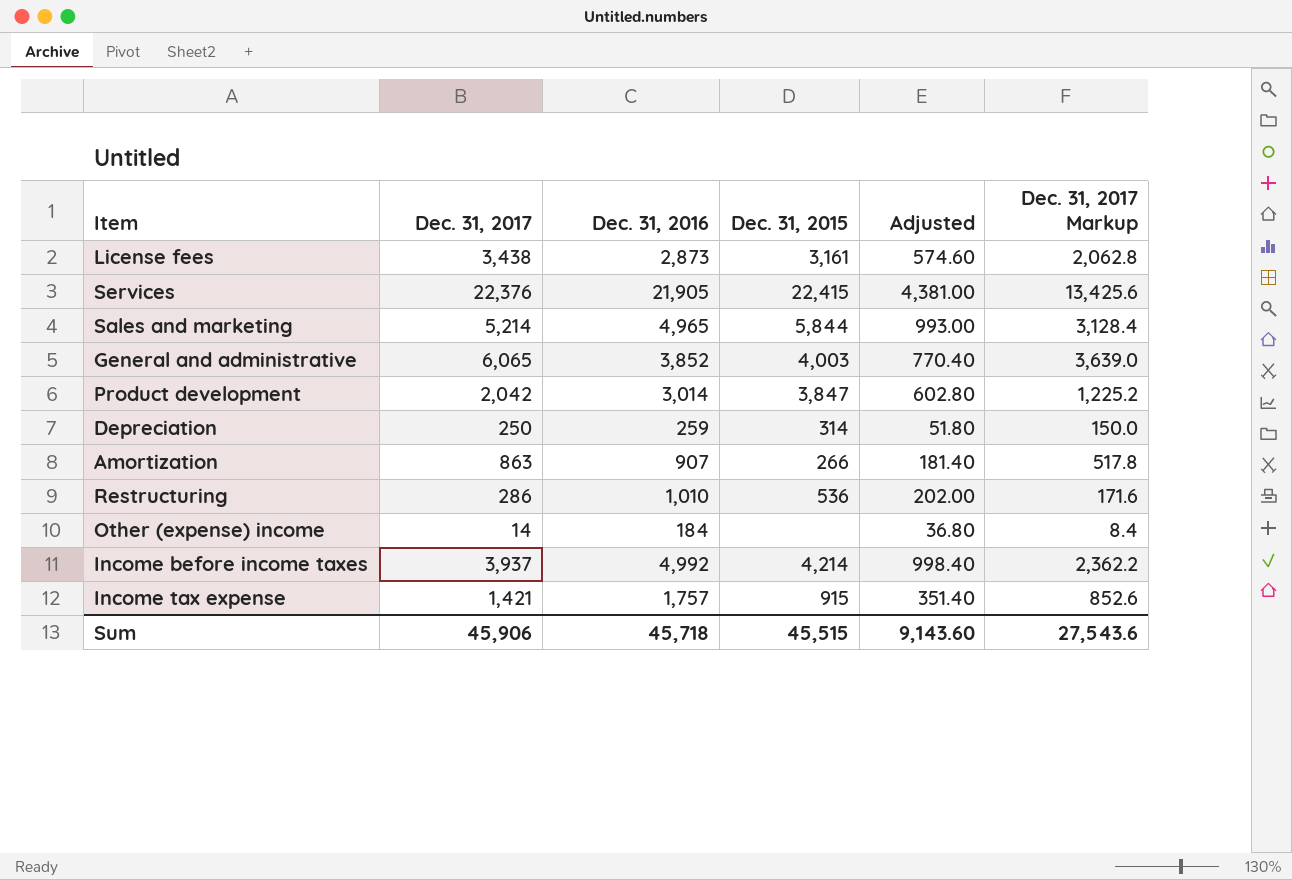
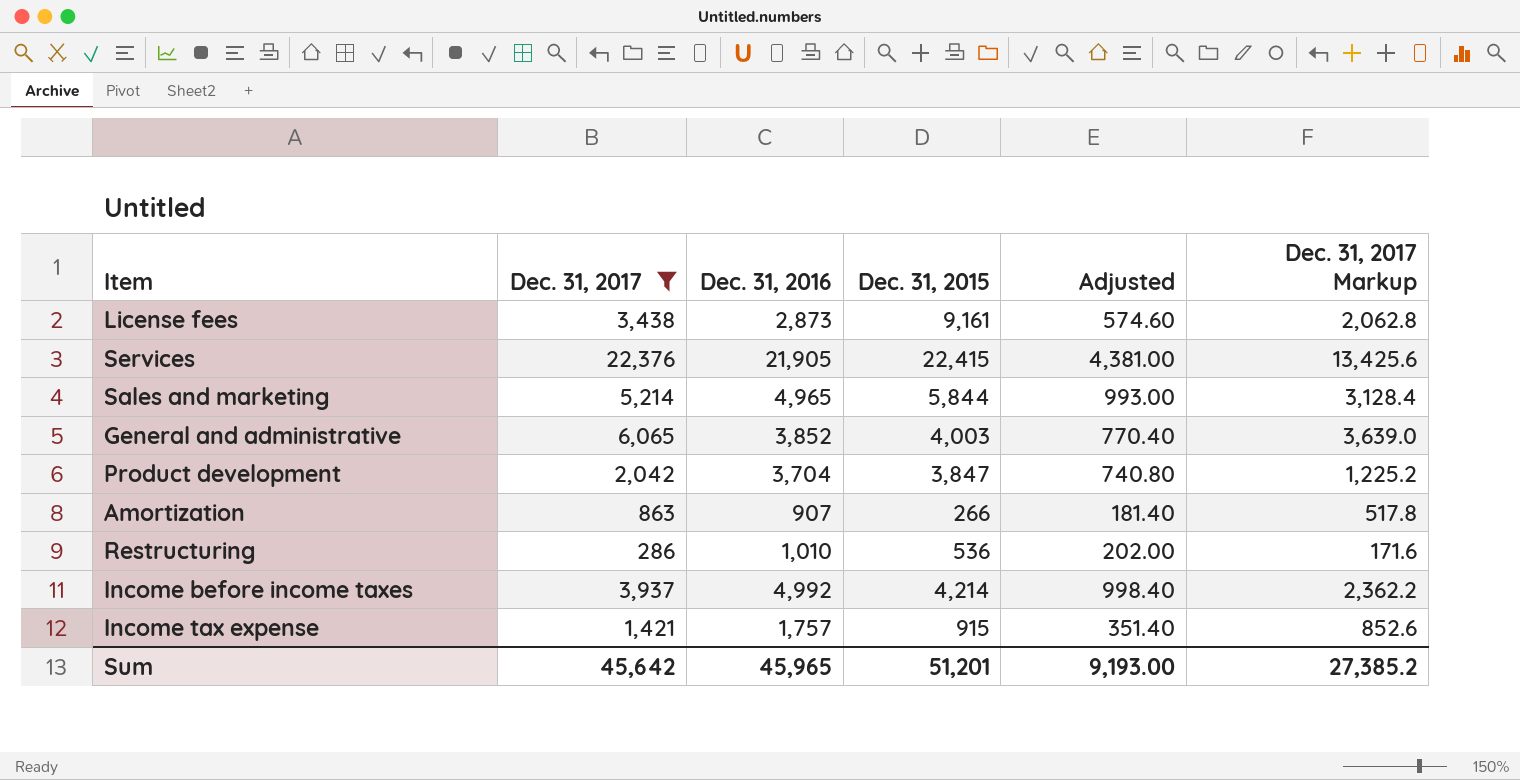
filter: none -> Dec. 31, 2017 >= 286
License fees | Dec. 31, 2015: 3,161 -> 9,161
Product development | Dec. 31, 2016: 3,014 -> 3,704
Product development | Adjusted: 602.80 -> 740.80
Sum | Dec. 31, 2017: 45,906 -> 45,642
Sum | Dec. 31, 2016: 45,718 -> 45,965
Sum | Dec. 31, 2015: 45,515 -> 51,201
Sum | Adjusted: 9,143.60 -> 9,193.00
Sum | Dec. 31, 2017 Markup: 27,543.6 -> 27,385.2

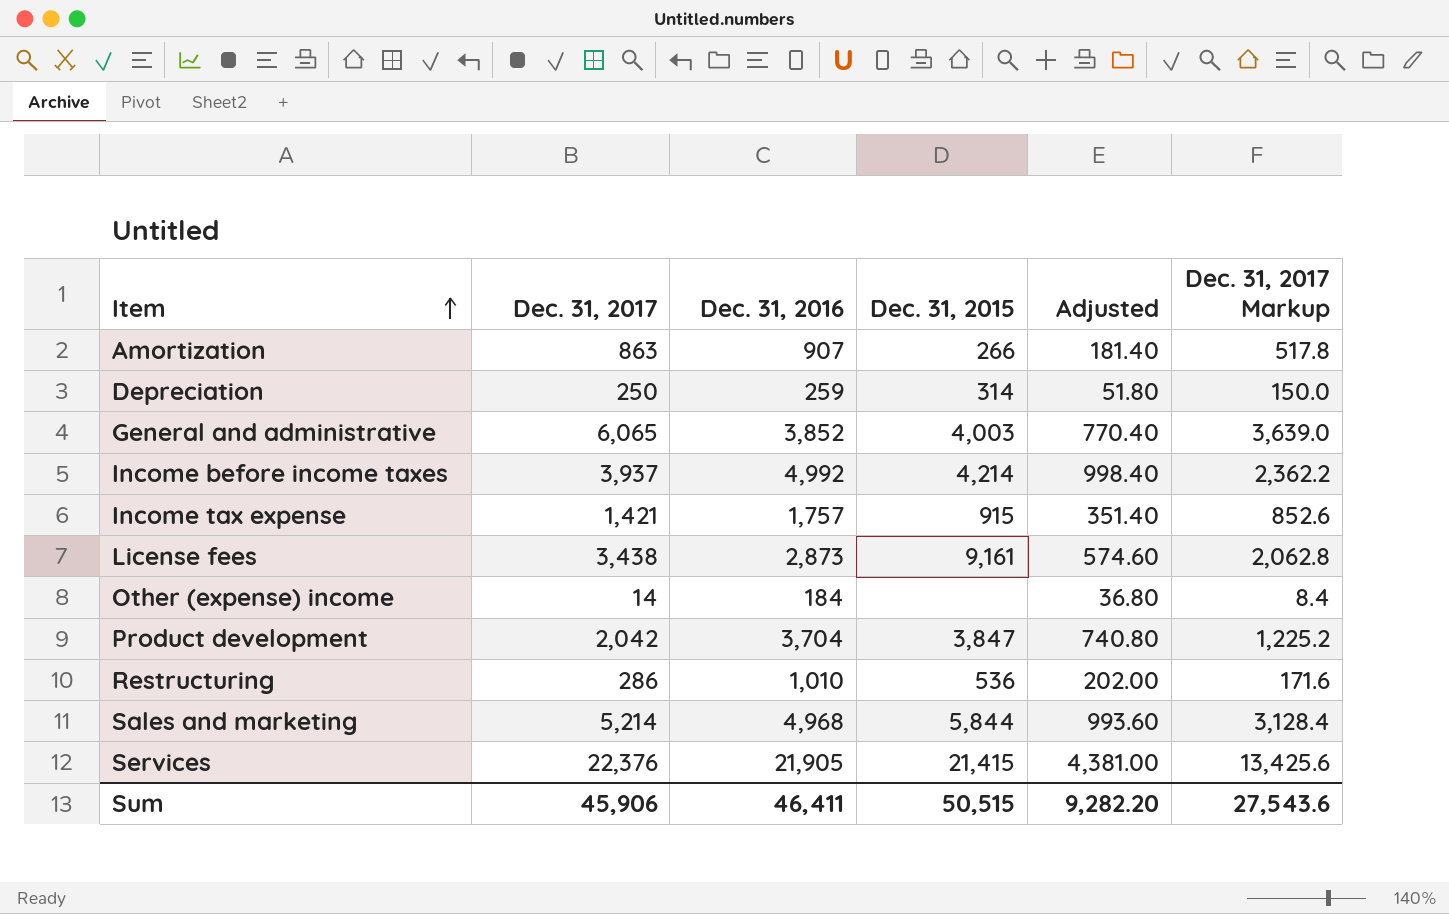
filter: Dec. 31, 2017 >= 286 -> none
row order: none -> Item ascending
Sales and marketing | Dec. 31, 2016: 4,965 -> 4,968
Sales and marketing | Adjusted: 993.00 -> 993.60
Services | Dec. 31, 2015: 22,415 -> 21,415
Sum | Dec. 31, 2017: 45,642 -> 45,906
Sum | Dec. 31, 2016: 45,965 -> 46,411
Sum | Dec. 31, 2015: 51,201 -> 50,515
Sum | Adjusted: 9,193.00 -> 9,282.20
Sum | Dec. 31, 2017 Markup: 27,385.2 -> 27,543.6

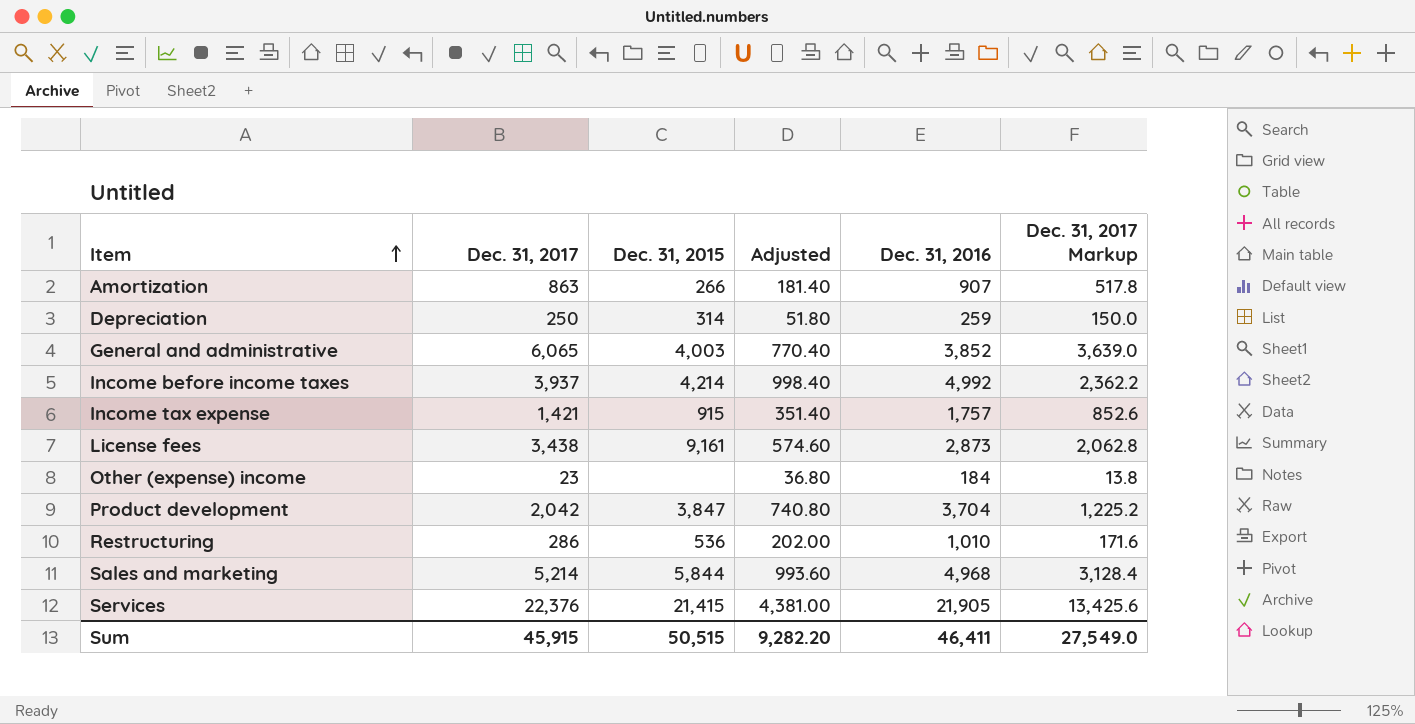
column Dec. 31, 2016 | position: 3 -> 5
Other (expense) income | Dec. 31, 2017: 14 -> 23
Other (expense) income | Dec. 31, 2017 Markup: 8.4 -> 13.8
Sum | Dec. 31, 2017: 45,906 -> 45,915
Sum | Dec. 31, 2017 Markup: 27,543.6 -> 27,549.0

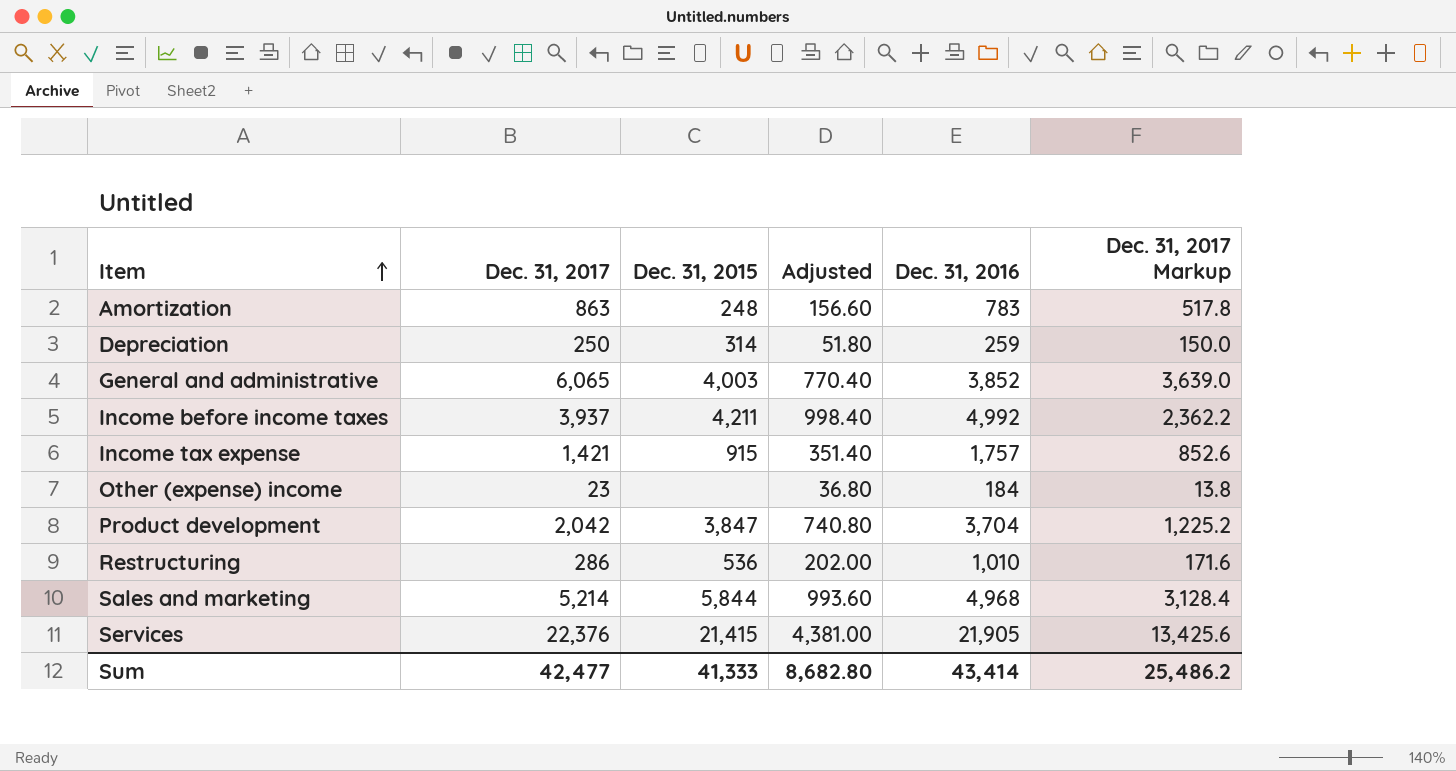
row License fees: 3,438 | 9,161 | 574.60 | 2,873 | 2,062.8 -> none
Amortization | Dec. 31, 2015: 266 -> 248
Amortization | Adjusted: 181.40 -> 156.60
Amortization | Dec. 31, 2016: 907 -> 783
Income before income taxes | Dec. 31, 2015: 4,214 -> 4,211
Sum | Dec. 31, 2017: 45,915 -> 42,477
Sum | Dec. 31, 2015: 50,515 -> 41,333
Sum | Adjusted: 9,282.20 -> 8,682.80
Sum | Dec. 31, 2016: 46,411 -> 43,414
Sum | Dec. 31, 2017 Markup: 27,549.0 -> 25,486.2

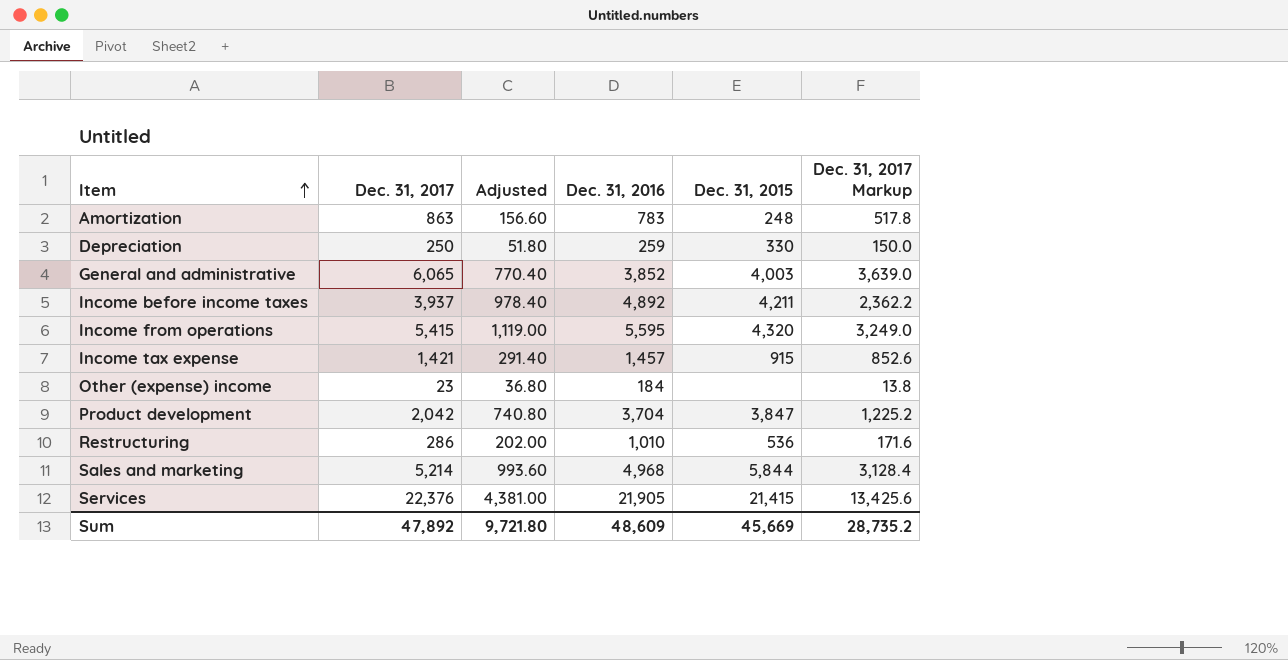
column Dec. 31, 2015 | position: 3 -> 5
Depreciation | Dec. 31, 2015: 314 -> 330
Income before income taxes | Adjusted: 998.40 -> 978.40
Income before income taxes | Dec. 31, 2016: 4,992 -> 4,892
row Income from operations: none -> 5,415 | 1,119.00 | 5,595 | 4,320 | 3,249.0
Income tax expense | Adjusted: 351.40 -> 291.40
Income tax expense | Dec. 31, 2016: 1,757 -> 1,457
Sum | Dec. 31, 2017: 42,477 -> 47,892
Sum | Adjusted: 8,682.80 -> 9,721.80
Sum | Dec. 31, 2016: 43,414 -> 48,609
Sum | Dec. 31, 2015: 41,333 -> 45,669
Sum | Dec. 31, 2017 Markup: 25,486.2 -> 28,735.2

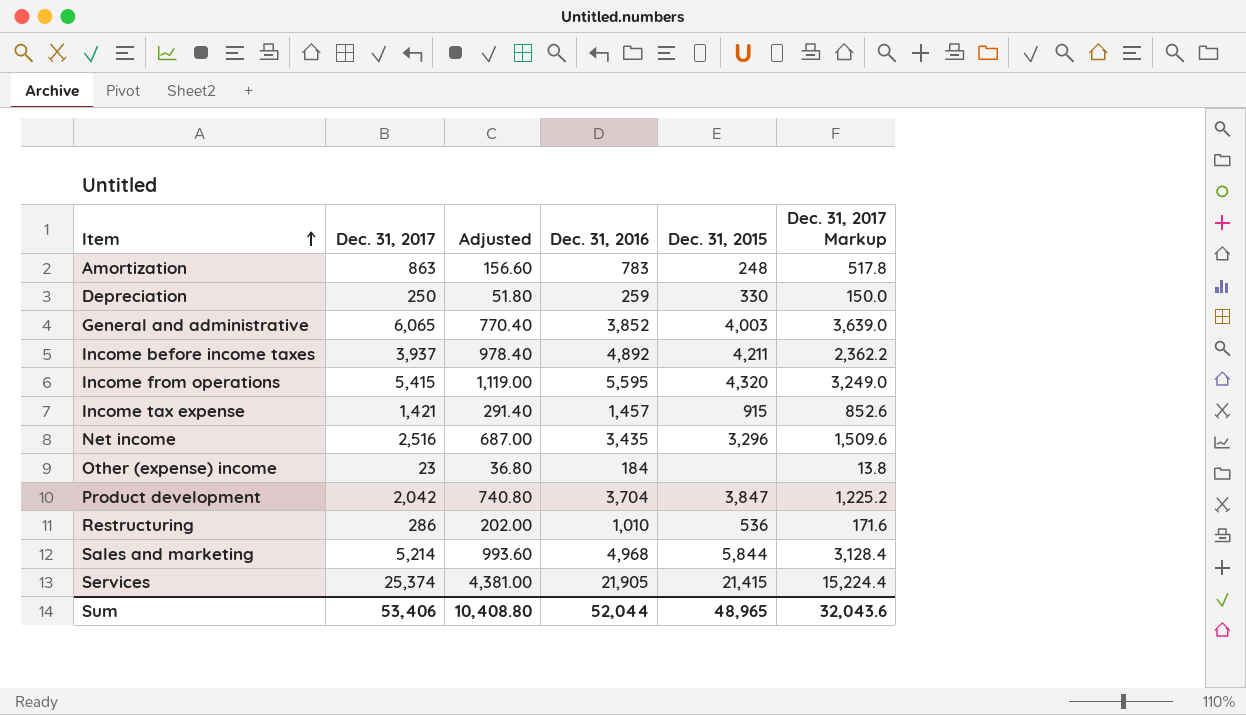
row Net income: none -> 2,516 | 687.00 | 3,435 | 3,296 | 1,509.6
Services | Dec. 31, 2017: 22,376 -> 25,374
Services | Dec. 31, 2017 Markup: 13,425.6 -> 15,224.4
Sum | Dec. 31, 2017: 47,892 -> 53,406
Sum | Adjusted: 9,721.80 -> 10,408.80
Sum | Dec. 31, 2016: 48,609 -> 52,044
Sum | Dec. 31, 2015: 45,669 -> 48,965
Sum | Dec. 31, 2017 Markup: 28,735.2 -> 32,043.6

